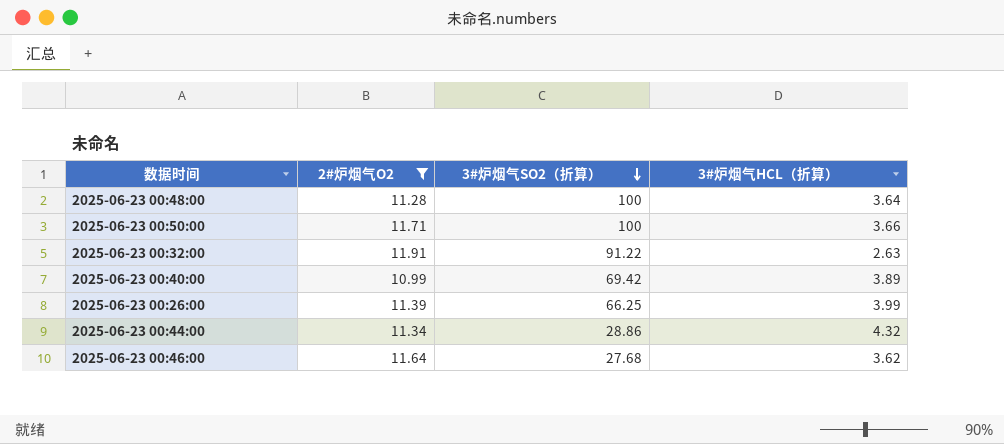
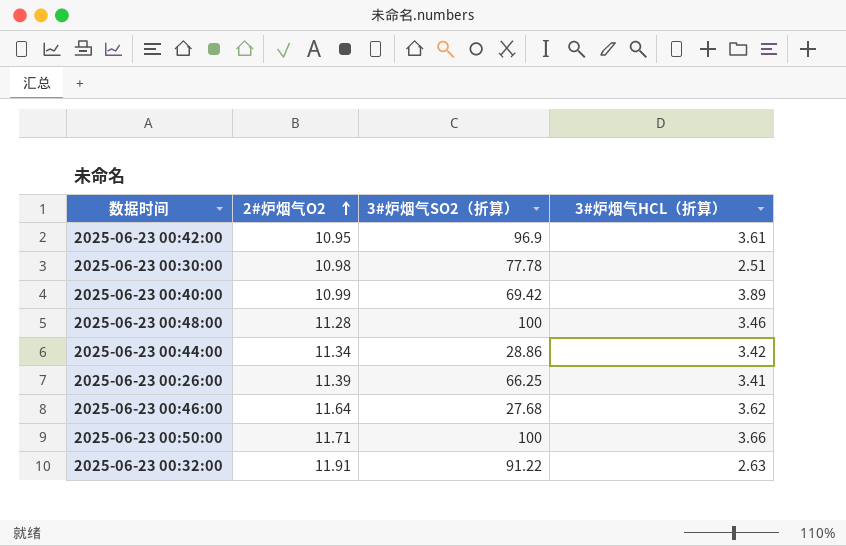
filter: 2#炉烟气O2 >= 10.99 -> none
row order: 3#炉烟气SO2（折算） descending -> 2#炉烟气O2 ascending
2025-06-23 00:48:00 | 3#炉烟气HCL（折算）: 3.64 -> 3.46
2025-06-23 00:44:00 | 3#炉烟气HCL（折算）: 4.32 -> 3.42
2025-06-23 00:26:00 | 3#炉烟气HCL（折算）: 3.99 -> 3.41

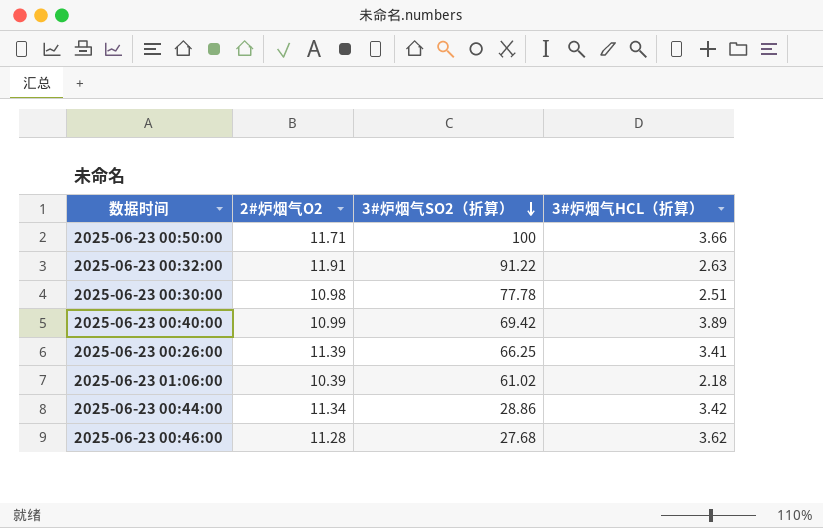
row order: 2#炉烟气O2 ascending -> 3#炉烟气SO2（折算） descending
row 2025-06-23 00:42:00: 10.95 | 96.9 | 3.61 -> none
row 2025-06-23 00:48:00: 11.28 | 100 | 3.46 -> none
row 2025-06-23 01:06:00: none -> 10.39 | 61.02 | 2.18
2025-06-23 00:46:00 | 2#炉烟气O2: 11.64 -> 11.28

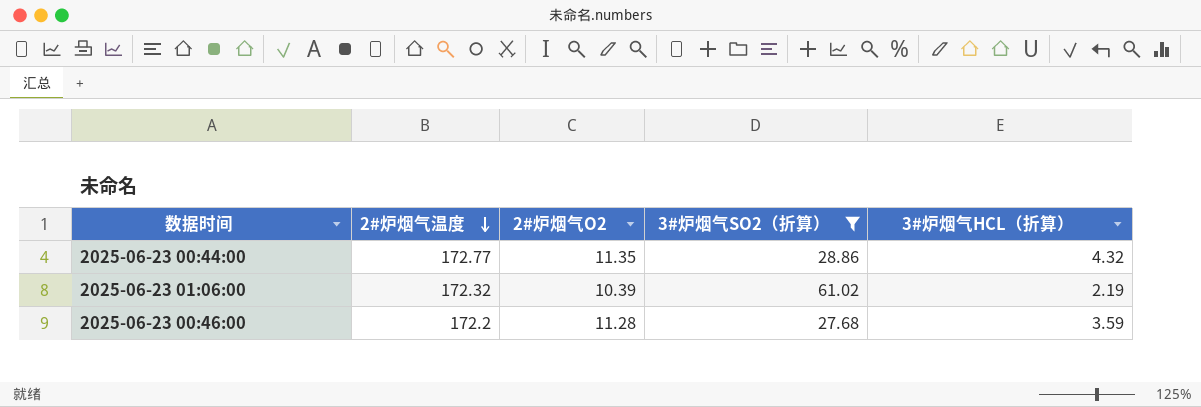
filter: none -> 3#炉烟气SO2（折算） <= 61.02
row order: 3#炉烟气SO2（折算） descending -> 2#炉烟气温度 descending
column 2#炉烟气温度 | position: none -> 2
2025-06-23 00:44:00 | 2#炉烟气O2: 11.34 -> 11.35
2025-06-23 00:44:00 | 3#炉烟气HCL（折算）: 3.42 -> 4.32
2025-06-23 01:06:00 | 3#炉烟气HCL（折算）: 2.18 -> 2.19
2025-06-23 00:46:00 | 3#炉烟气HCL（折算）: 3.62 -> 3.59

